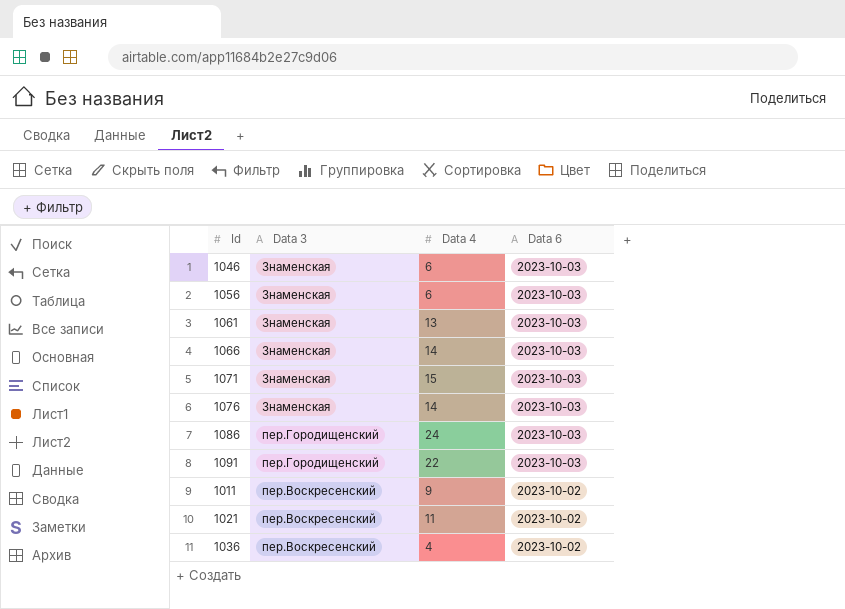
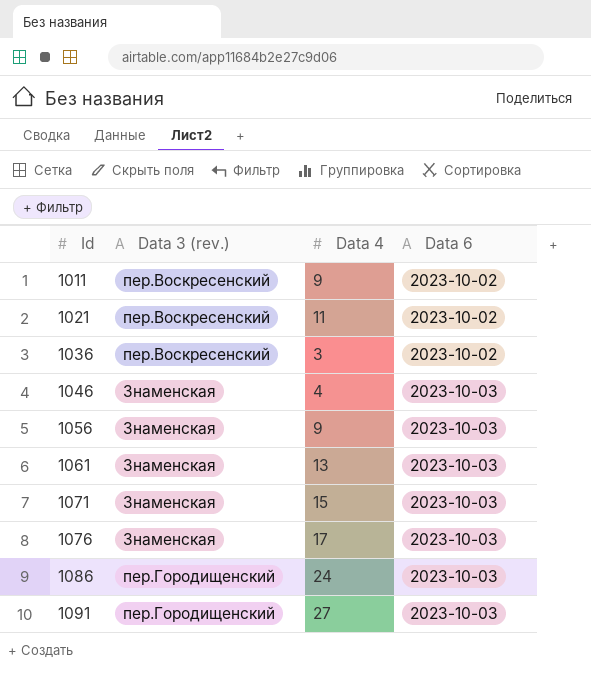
row order: Data 6 descending -> Id ascending
column name: Data 3 -> Data 3 (rev.)
row 1066: Знаменская | 14 | 2023-10-03 -> none
1036 | Data 4: 4 -> 3
1046 | Data 4: 6 -> 4
1056 | Data 4: 6 -> 9
1076 | Data 4: 14 -> 17
1091 | Data 4: 22 -> 27

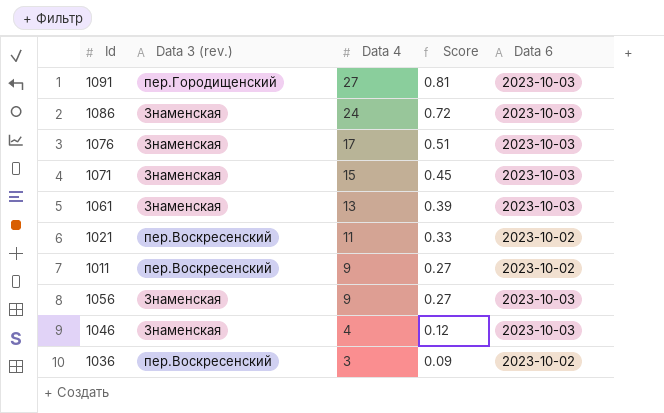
row order: Id ascending -> Data 4 descending
column Score | formula: none -> [Data 4] * 0.03
1086 | Data 3 (rev.): пер.Городищенский -> Знаменская

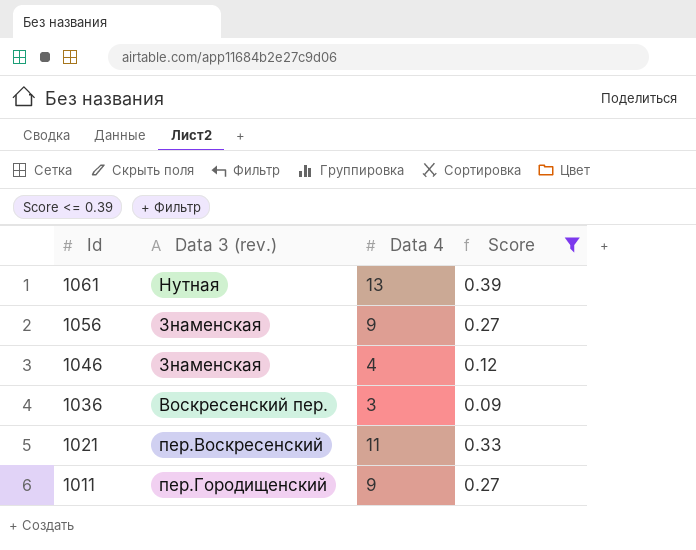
filter: none -> Score <= 0.39
row order: Data 4 descending -> Id descending
column Data 6 | position: 5 -> none
1061 | Data 3 (rev.): Знаменская -> Нутная
1036 | Data 3 (rev.): пер.Воскресенский -> Воскресенский пер.
1011 | Data 3 (rev.): пер.Воскресенский -> пер.Городищенский

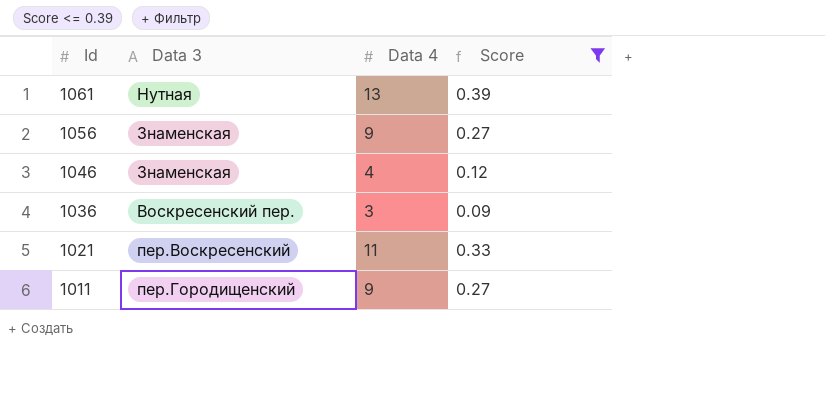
column name: Data 3 (rev.) -> Data 3

